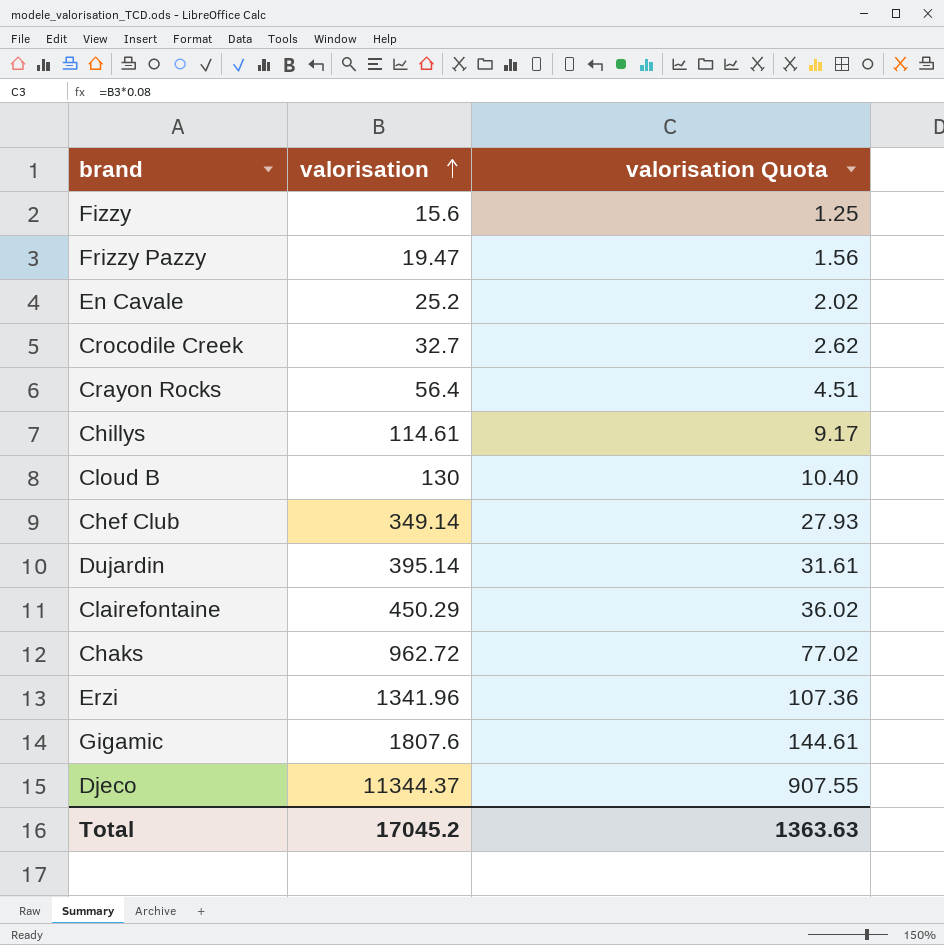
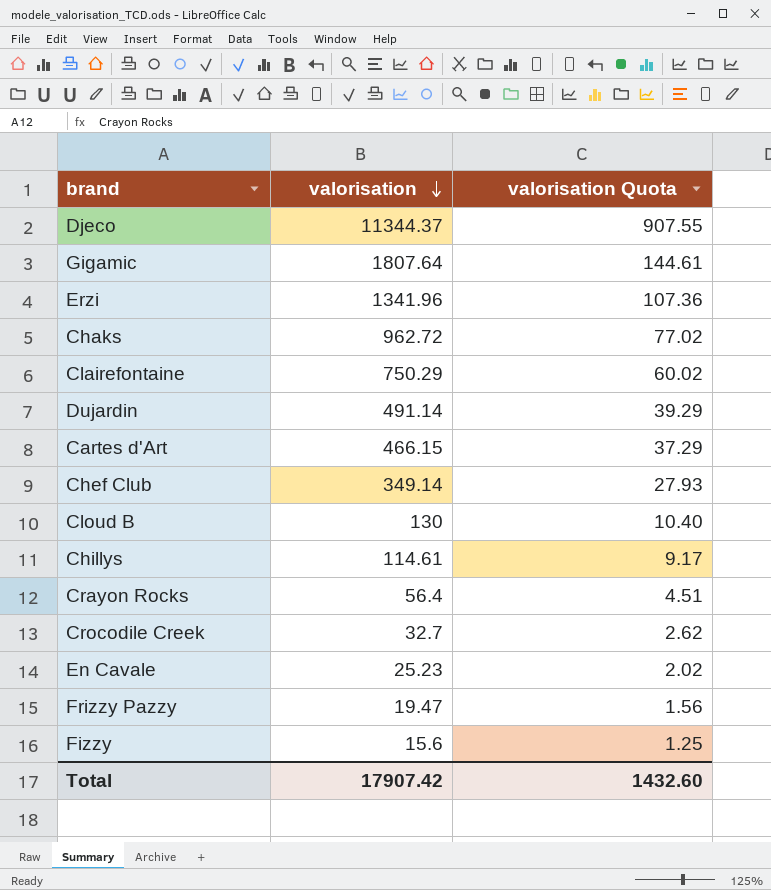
row order: valorisation ascending -> valorisation descending
Gigamic | valorisation: 1807.6 -> 1807.64
Clairefontaine | valorisation: 450.29 -> 750.29
Clairefontaine | valorisation Quota: 36.02 -> 60.02
Dujardin | valorisation: 395.14 -> 491.14
Dujardin | valorisation Quota: 31.61 -> 39.29
row Cartes d'Art: none -> 466.15 | 37.29
En Cavale | valorisation: 25.2 -> 25.23
Total | valorisation: 17045.2 -> 17907.42
Total | valorisation Quota: 1363.63 -> 1432.60

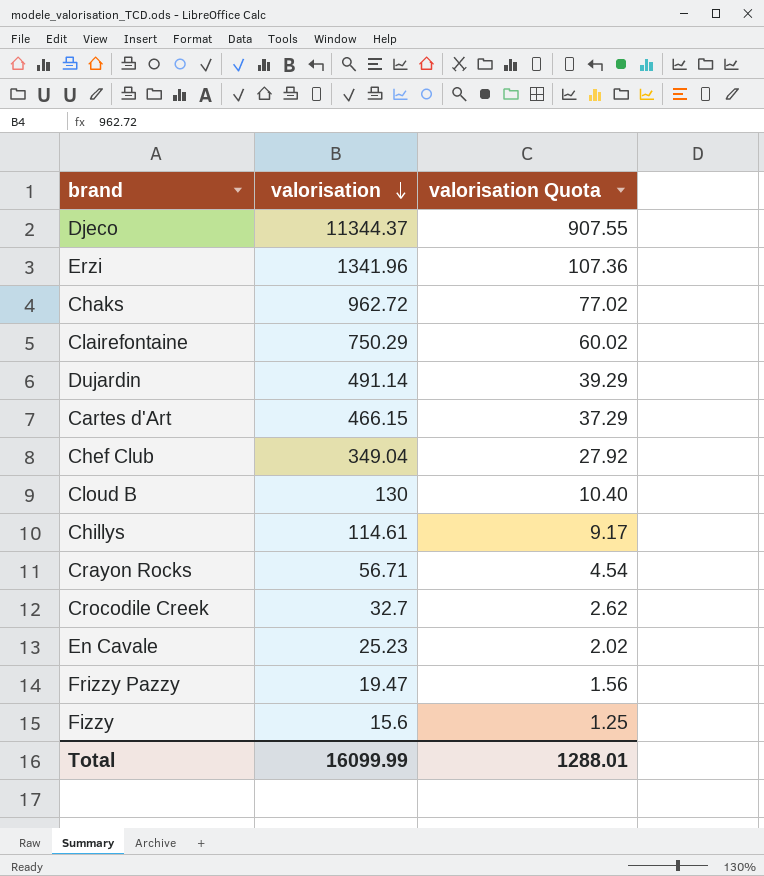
row Gigamic: 1807.64 | 144.61 -> none
Chef Club | valorisation: 349.14 -> 349.04
Chef Club | valorisation Quota: 27.93 -> 27.92
Crayon Rocks | valorisation: 56.4 -> 56.71
Crayon Rocks | valorisation Quota: 4.51 -> 4.54
Total | valorisation: 17907.42 -> 16099.99
Total | valorisation Quota: 1432.60 -> 1288.01

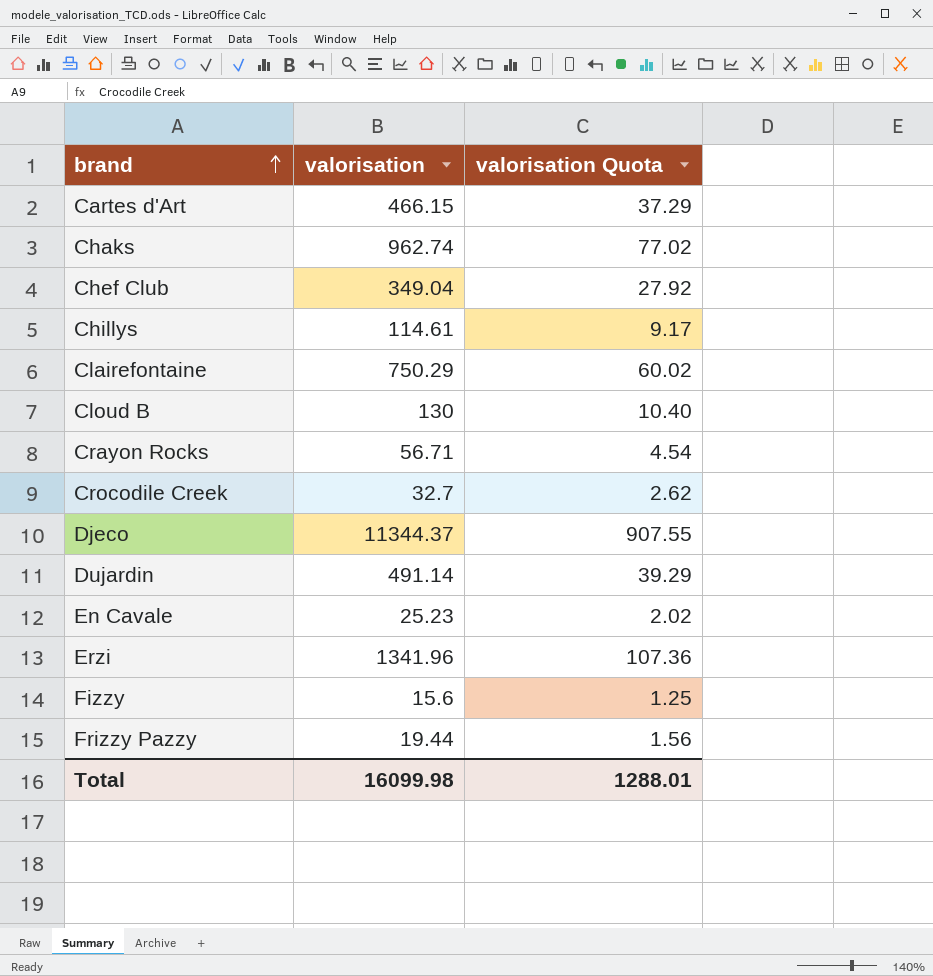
row order: valorisation descending -> brand ascending
Chaks | valorisation: 962.72 -> 962.74
Frizzy Pazzy | valorisation: 19.47 -> 19.44
Total | valorisation: 16099.99 -> 16099.98

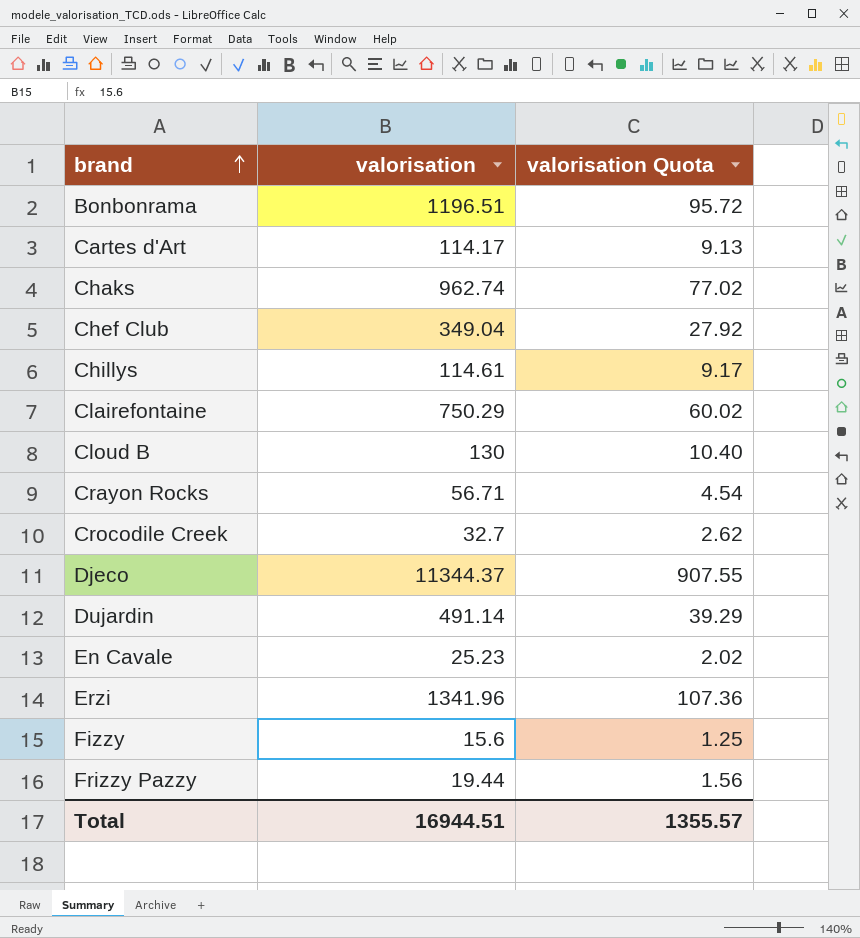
row Bonbonrama: none -> 1196.51 | 95.72
Cartes d'Art | valorisation: 466.15 -> 114.17
Cartes d'Art | valorisation Quota: 37.29 -> 9.13
Total | valorisation: 16099.98 -> 16944.51
Total | valorisation Quota: 1288.01 -> 1355.57

